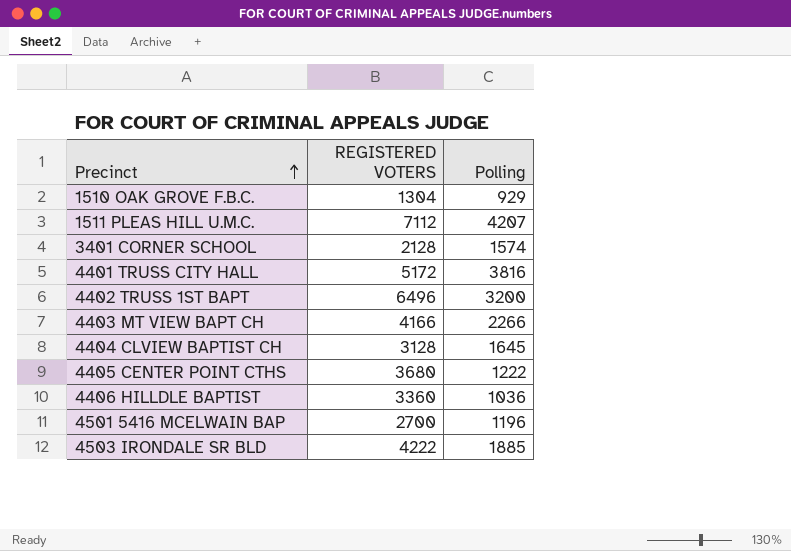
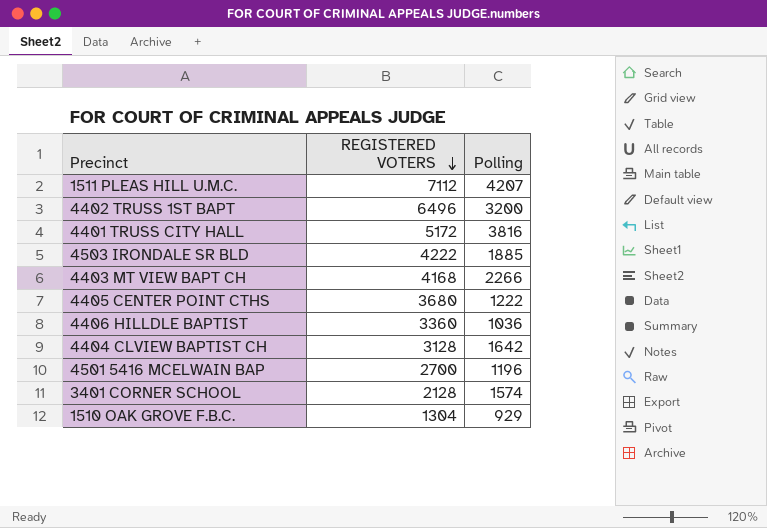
row order: Precinct ascending -> REGISTERED VOTERS descending
4403 MT VIEW BAPT CH | REGISTERED VOTERS: 4166 -> 4168
4404 CLVIEW BAPTIST CH | Polling: 1645 -> 1642

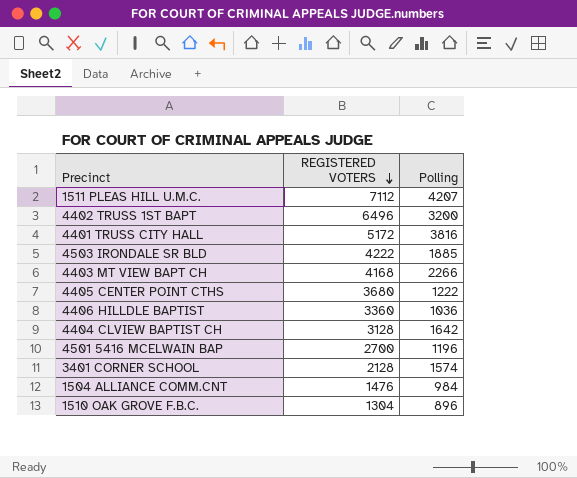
row 1504 ALLIANCE COMM.CNT: none -> 1476 | 984
1510 OAK GROVE F.B.C. | Polling: 929 -> 896

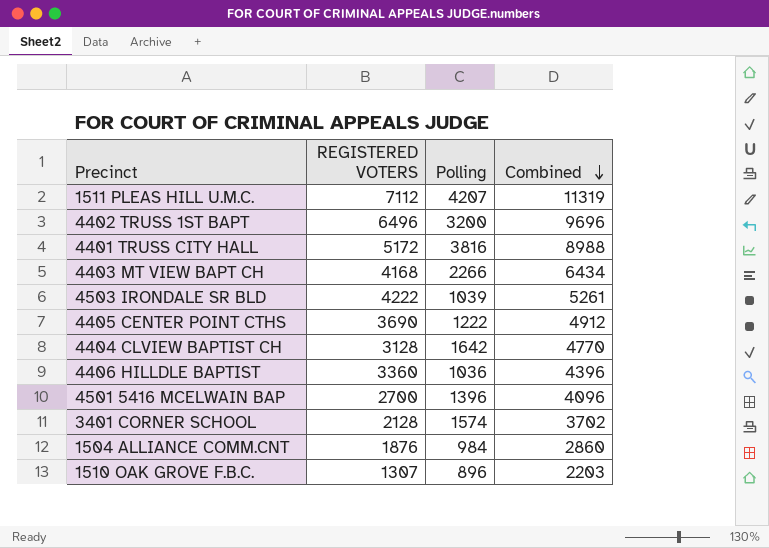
row order: REGISTERED VOTERS descending -> Combined descending
column Combined | formula: none -> [REGISTERED VOTERS] + [Polling]
4503 IRONDALE SR BLD | Polling: 1885 -> 1039
4405 CENTER POINT CTHS | REGISTERED VOTERS: 3680 -> 3690
4501 5416 MCELWAIN BAP | Polling: 1196 -> 1396
1504 ALLIANCE COMM.CNT | REGISTERED VOTERS: 1476 -> 1876
1510 OAK GROVE F.B.C. | REGISTERED VOTERS: 1304 -> 1307

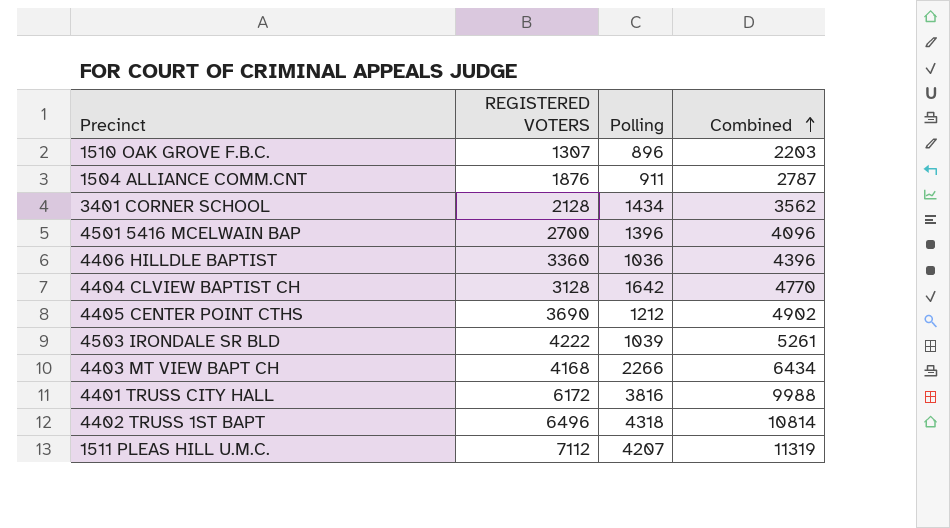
row order: Combined descending -> Combined ascending
1504 ALLIANCE COMM.CNT | Polling: 984 -> 911
1504 ALLIANCE COMM.CNT | Combined: 2860 -> 2787
3401 CORNER SCHOOL | Polling: 1574 -> 1434
3401 CORNER SCHOOL | Combined: 3702 -> 3562
4405 CENTER POINT CTHS | Polling: 1222 -> 1212
4405 CENTER POINT CTHS | Combined: 4912 -> 4902
4401 TRUSS CITY HALL | REGISTERED VOTERS: 5172 -> 6172
4401 TRUSS CITY HALL | Combined: 8988 -> 9988
4402 TRUSS 1ST BAPT | Polling: 3200 -> 4318
4402 TRUSS 1ST BAPT | Combined: 9696 -> 10814

